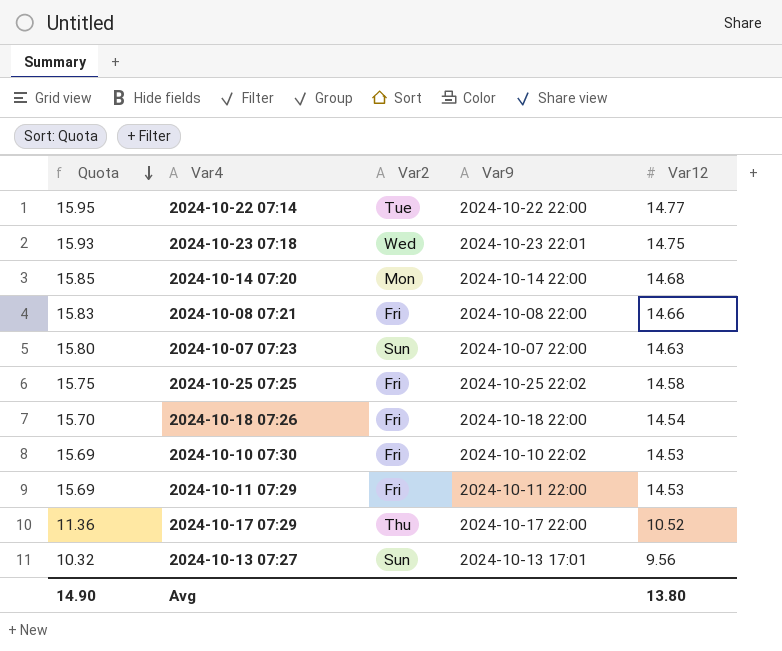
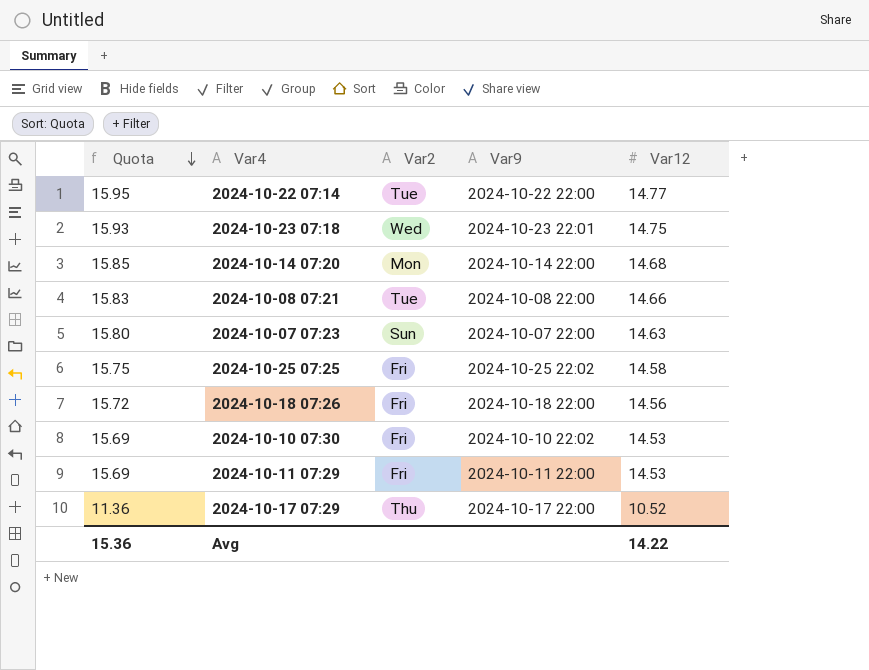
row 2024-10-13 07:27: 10.32 | Sun | 2024-10-13 17:01 | 9.56 -> none
2024-10-08 07:21 | Var2: Fri -> Tue
2024-10-18 07:26 | Quota: 15.70 -> 15.72
2024-10-18 07:26 | Var12: 14.54 -> 14.56
Avg | Quota: 14.90 -> 15.36
Avg | Var12: 13.80 -> 14.22

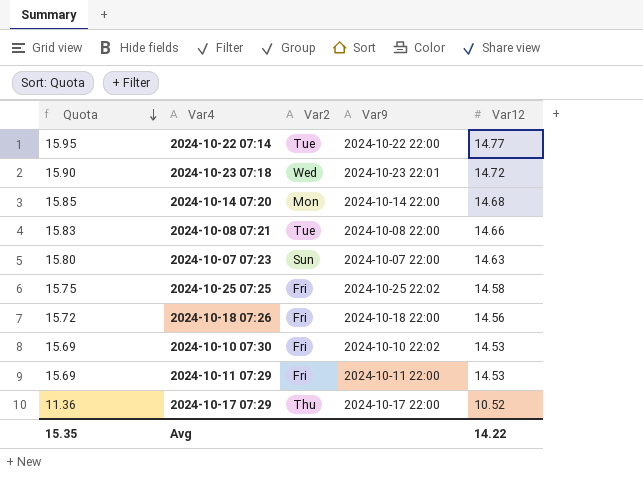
2024-10-23 07:18 | Quota: 15.93 -> 15.90
2024-10-23 07:18 | Var12: 14.75 -> 14.72
Avg | Quota: 15.36 -> 15.35

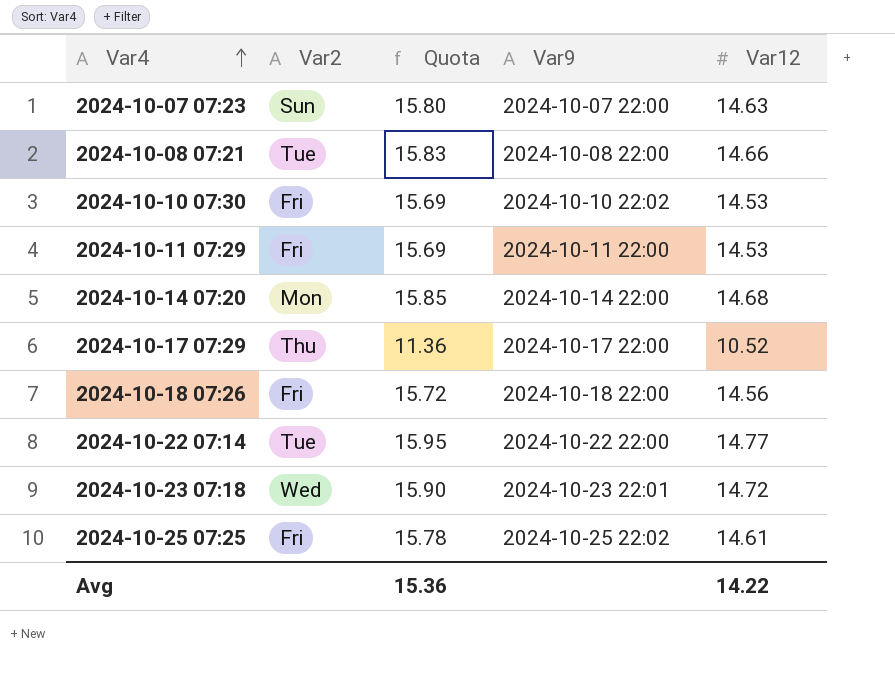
row order: Quota descending -> Var4 ascending
column Quota | position: 1 -> 3
2024-10-25 07:25 | Quota: 15.75 -> 15.78
2024-10-25 07:25 | Var12: 14.58 -> 14.61
Avg | Quota: 15.35 -> 15.36

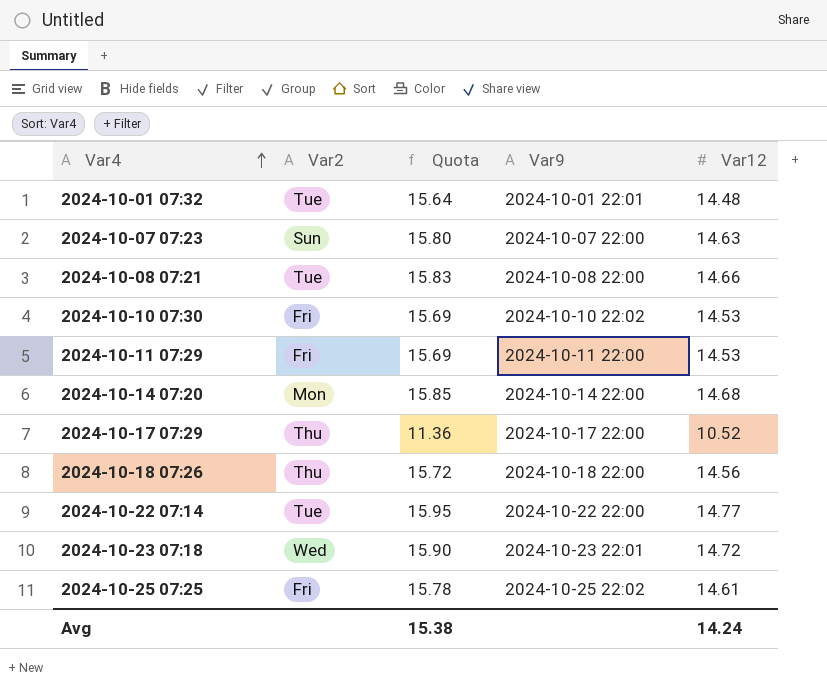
row 2024-10-01 07:32: none -> Tue | 15.64 | 2024-10-01 22:01 | 14.48
2024-10-18 07:26 | Var2: Fri -> Thu
Avg | Quota: 15.36 -> 15.38
Avg | Var12: 14.22 -> 14.24

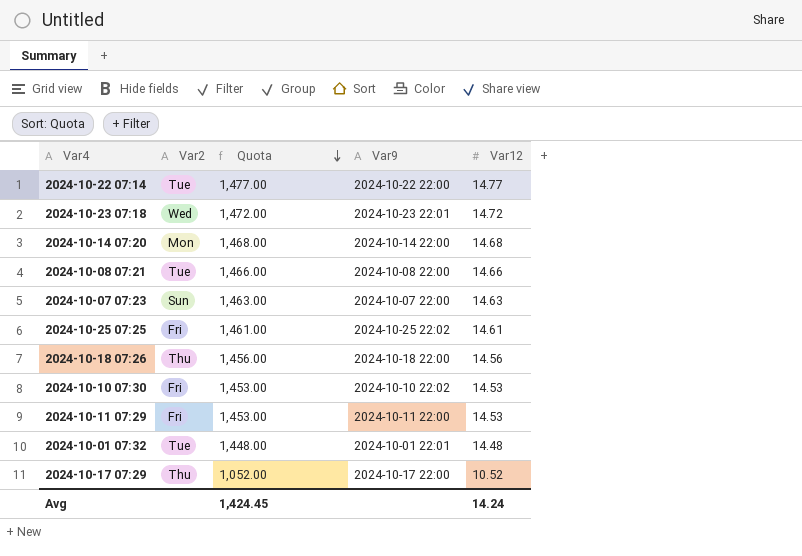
row order: Var4 ascending -> Quota descending
column Quota | formula: [Var12] * 1.08 -> [Var12] * 100
Avg | Quota: 15.38 -> 1,424.45

